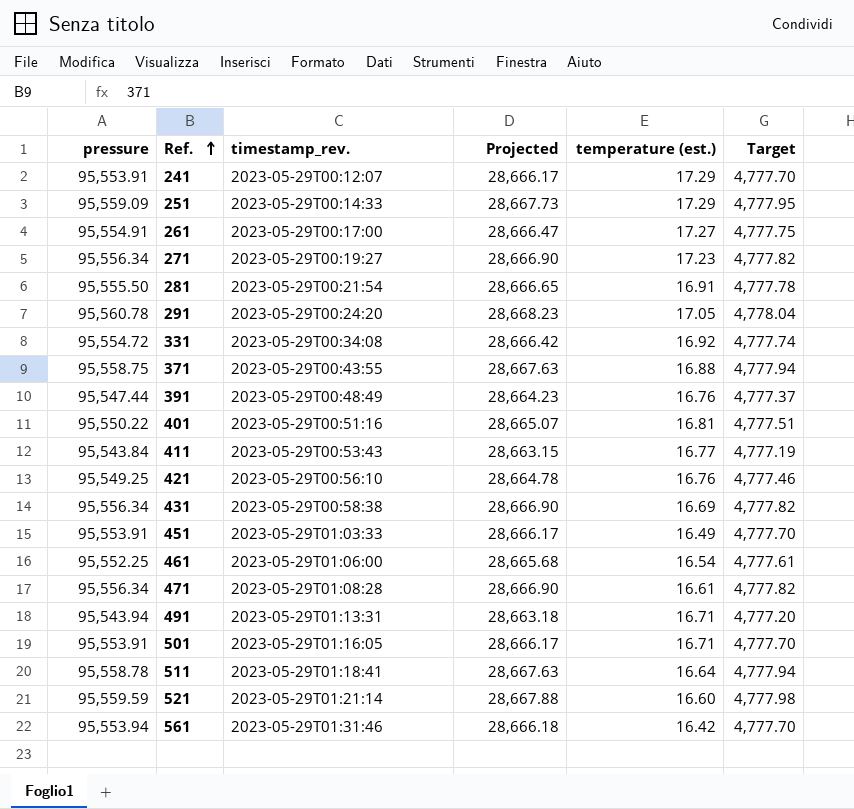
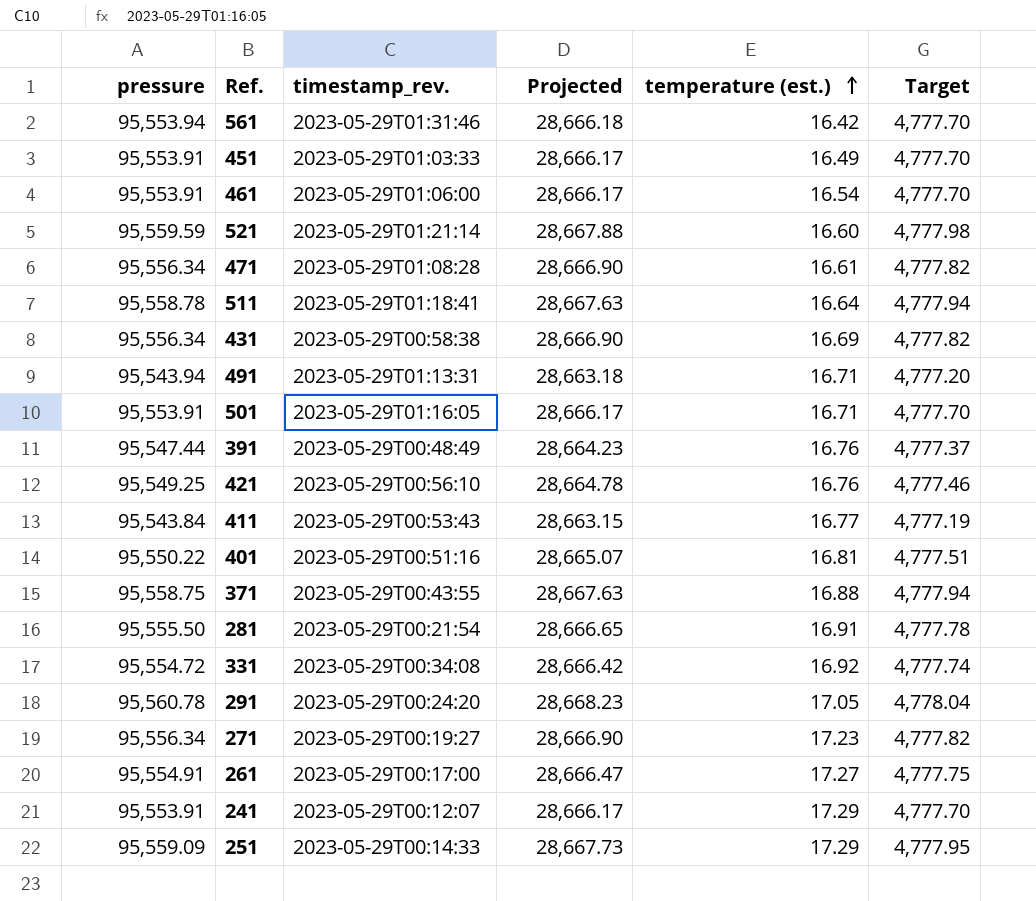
row order: Ref. ascending -> temperature (est.) ascending
461 | pressure: 95,552.25 -> 95,553.91
461 | Projected: 28,665.68 -> 28,666.17
461 | Target: 4,777.61 -> 4,777.70

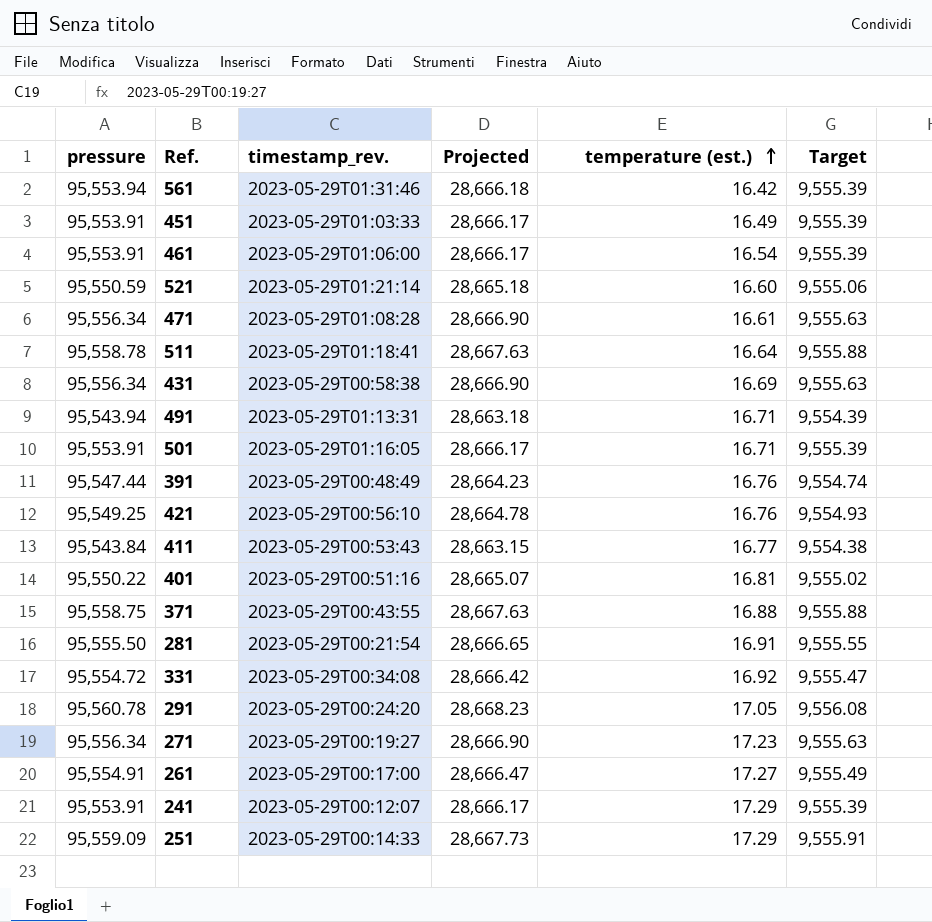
column Target | formula: [pressure] * 0.05 -> [pressure] * 0.1
521 | pressure: 95,559.59 -> 95,550.59
521 | Projected: 28,667.88 -> 28,665.18

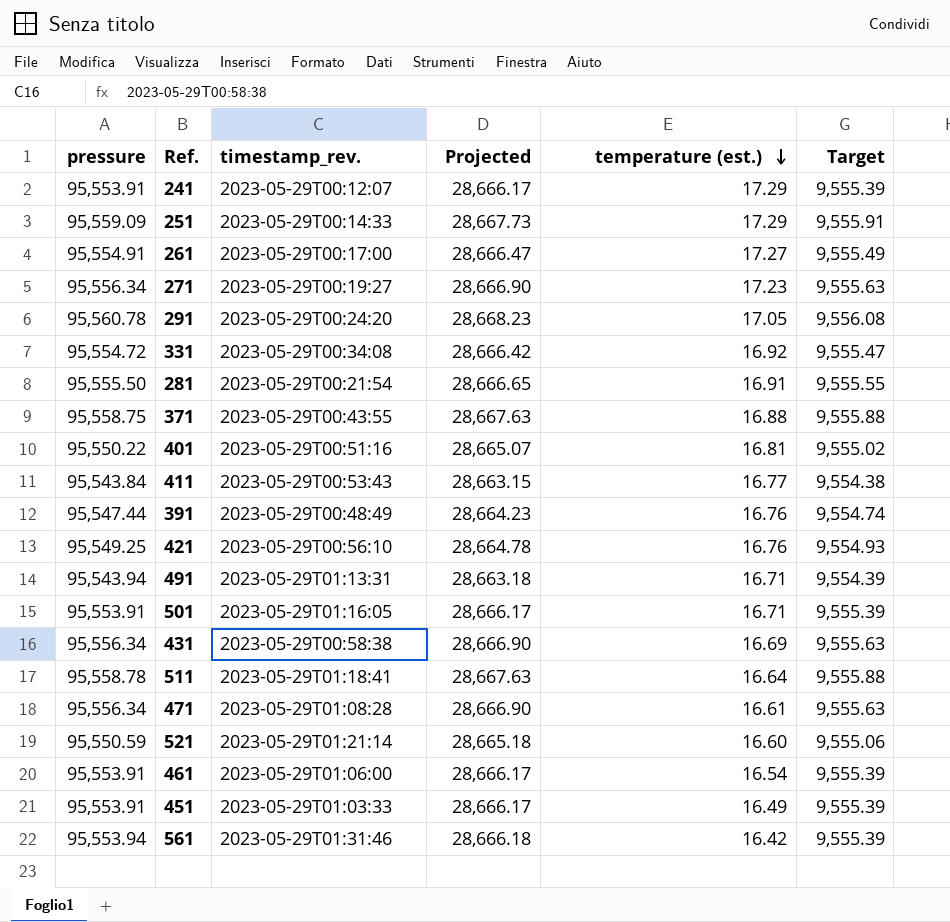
row order: temperature (est.) ascending -> temperature (est.) descending

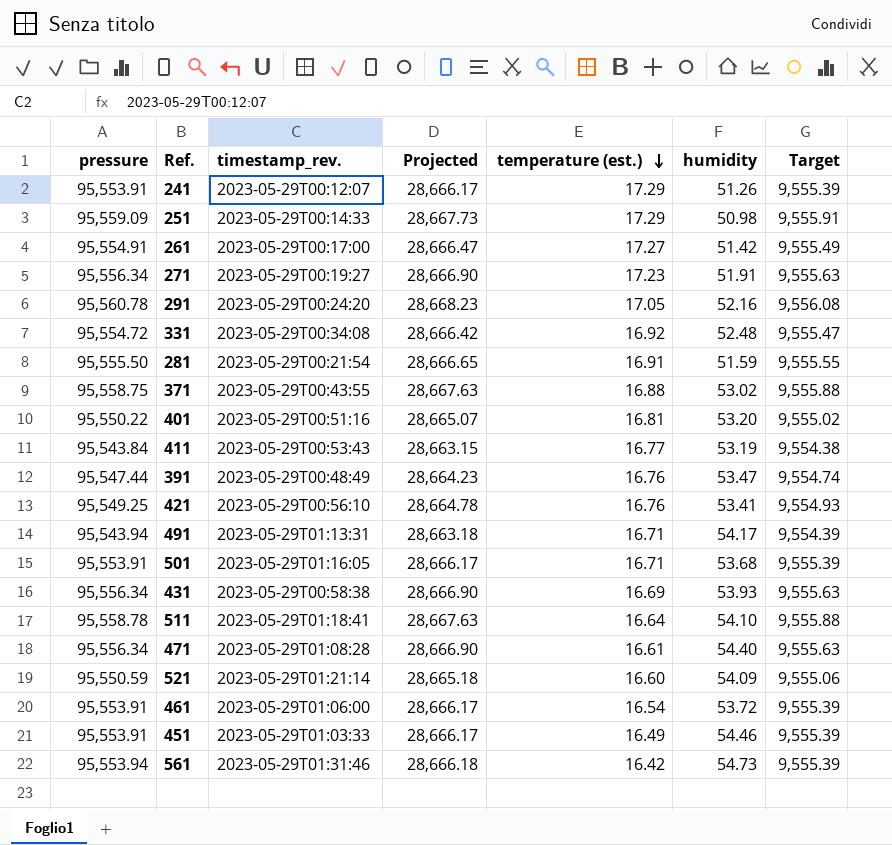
column humidity | position: none -> 6

